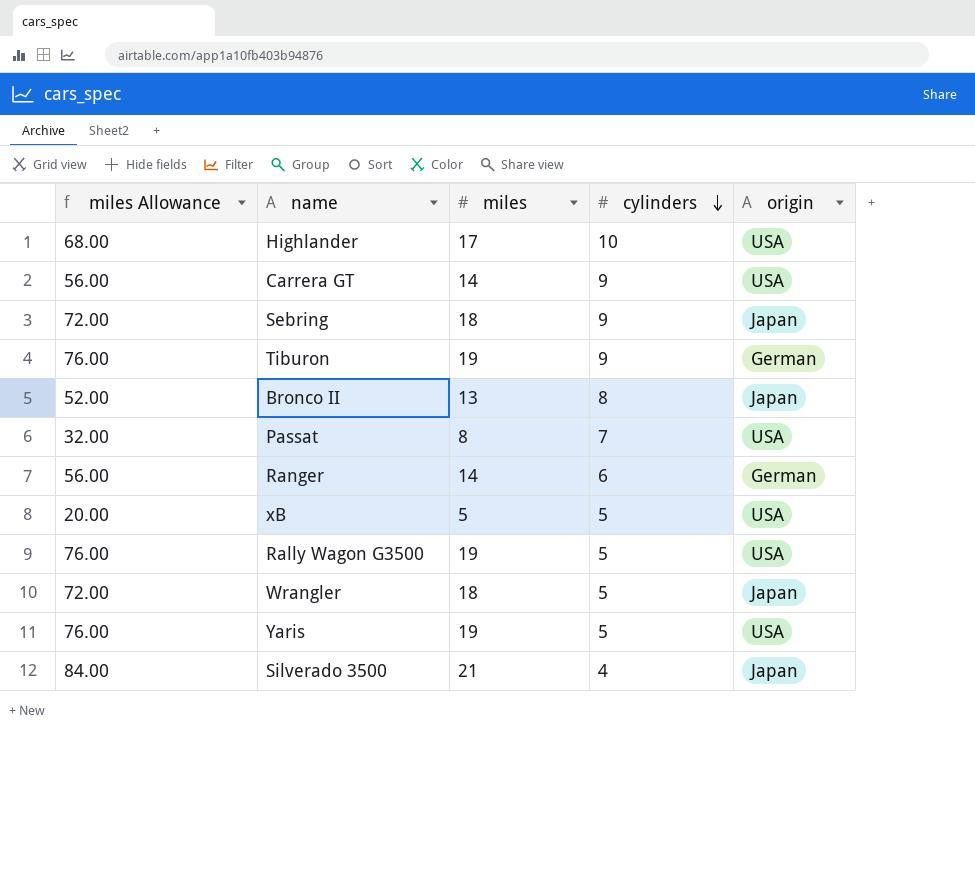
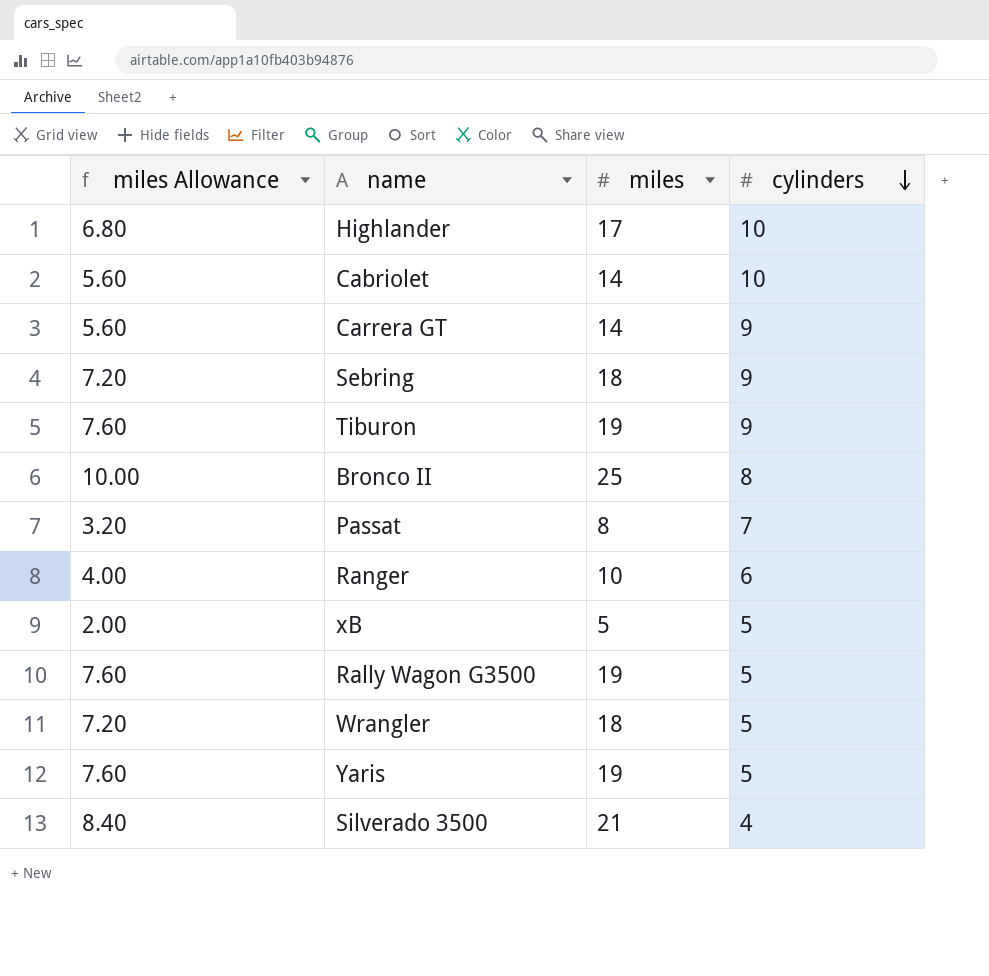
column origin | position: 5 -> none
column miles Allowance | formula: [miles] * 4 -> [miles] * 0.4
row Cabriolet: none -> 5.60 | 14 | 10
Bronco II | miles: 13 -> 25
Ranger | miles: 14 -> 10

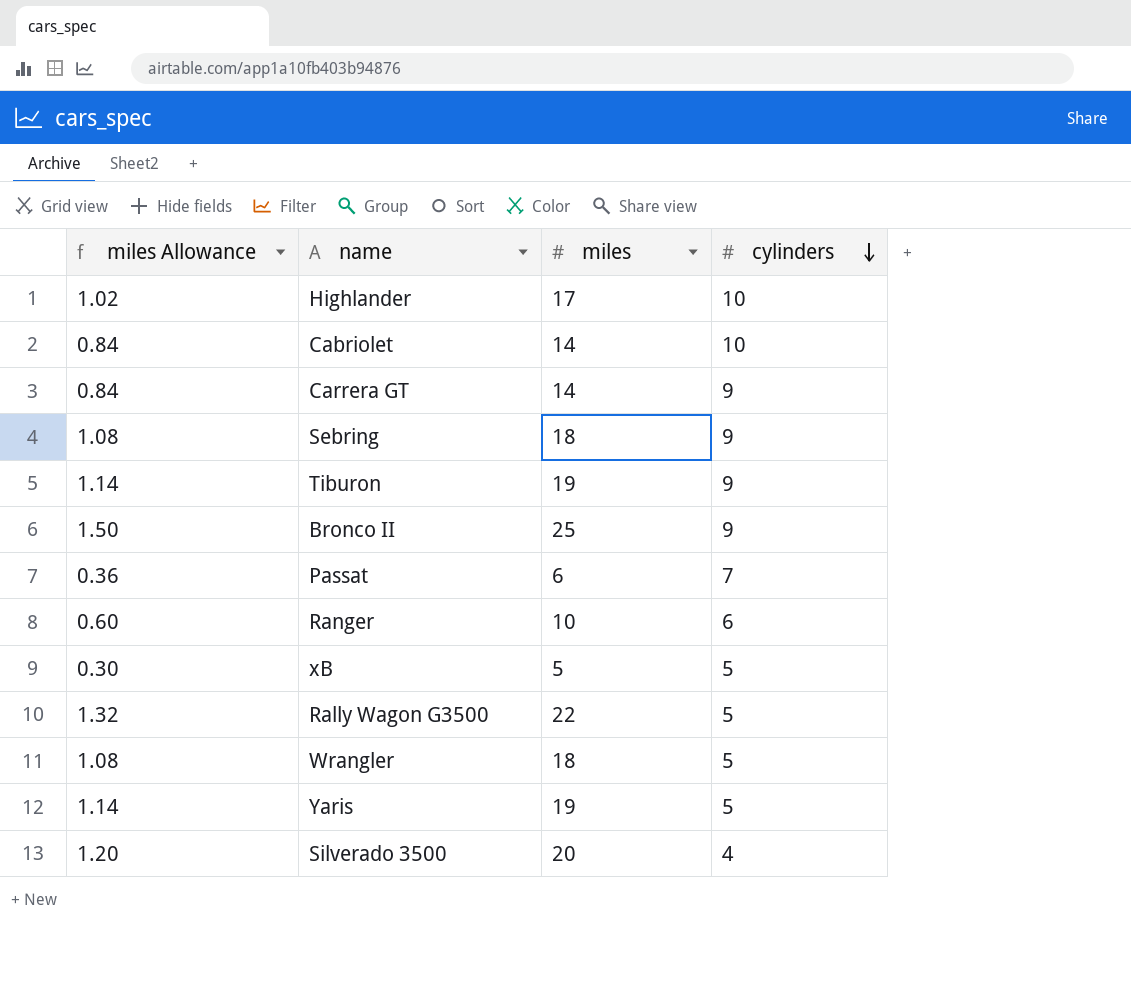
column miles Allowance | formula: [miles] * 0.4 -> [miles] * 0.06
Bronco II | cylinders: 8 -> 9
Passat | miles: 8 -> 6
Rally Wagon G3500 | miles: 19 -> 22
Silverado 3500 | miles: 21 -> 20

